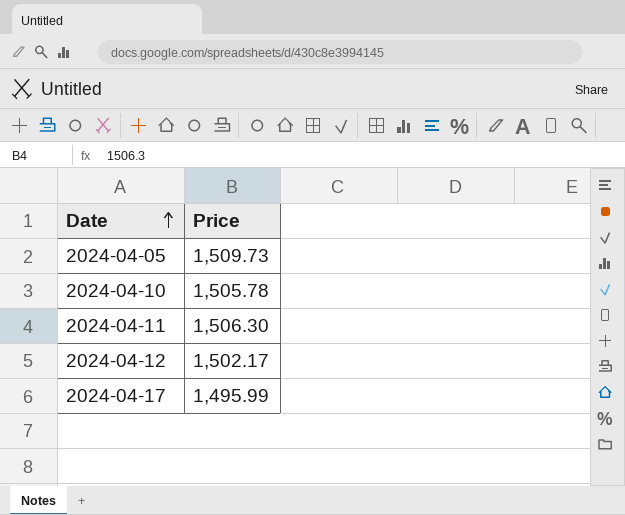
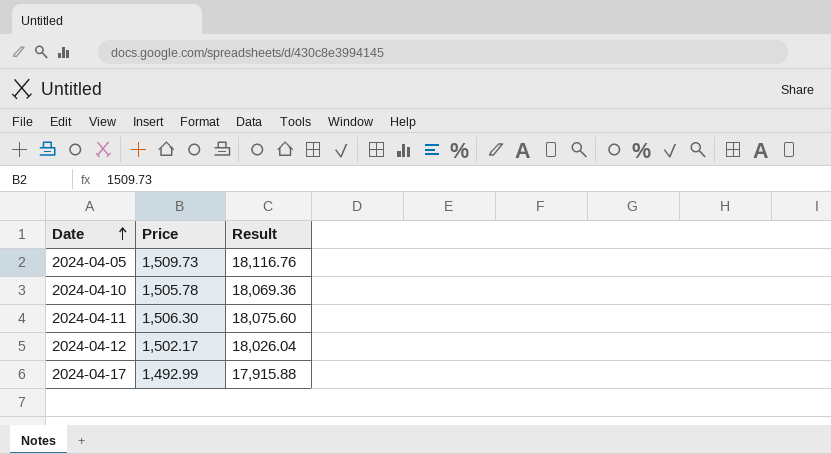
column Result | formula: none -> [Price] * 12
2024-04-17 | Price: 1,495.99 -> 1,492.99

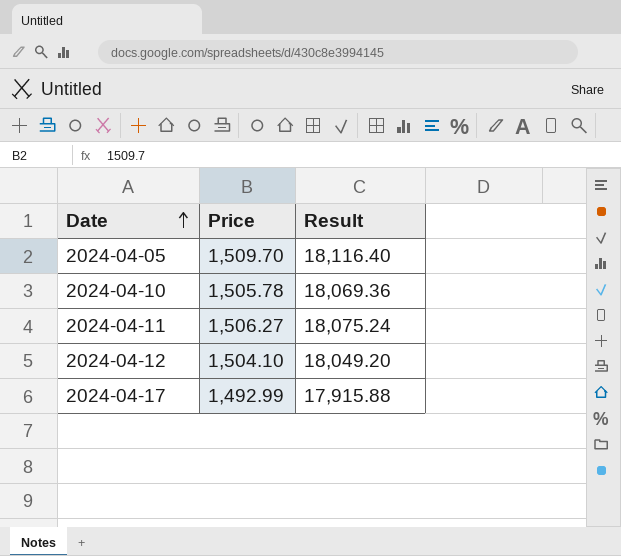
2024-04-05 | Price: 1,509.73 -> 1,509.70
2024-04-05 | Result: 18,116.76 -> 18,116.40
2024-04-11 | Price: 1,506.30 -> 1,506.27
2024-04-11 | Result: 18,075.60 -> 18,075.24
2024-04-12 | Price: 1,502.17 -> 1,504.10
2024-04-12 | Result: 18,026.04 -> 18,049.20

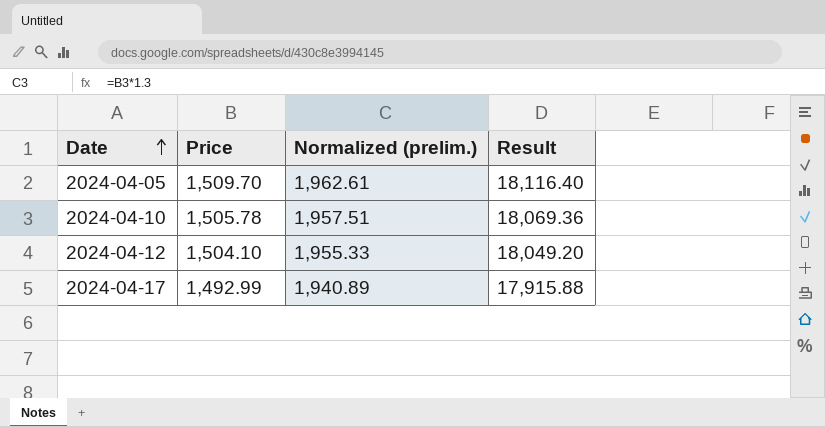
column Normalized (prelim.) | formula: none -> [Price] * 1.3
row 2024-04-11: 1,506.27 | 18,075.24 -> none

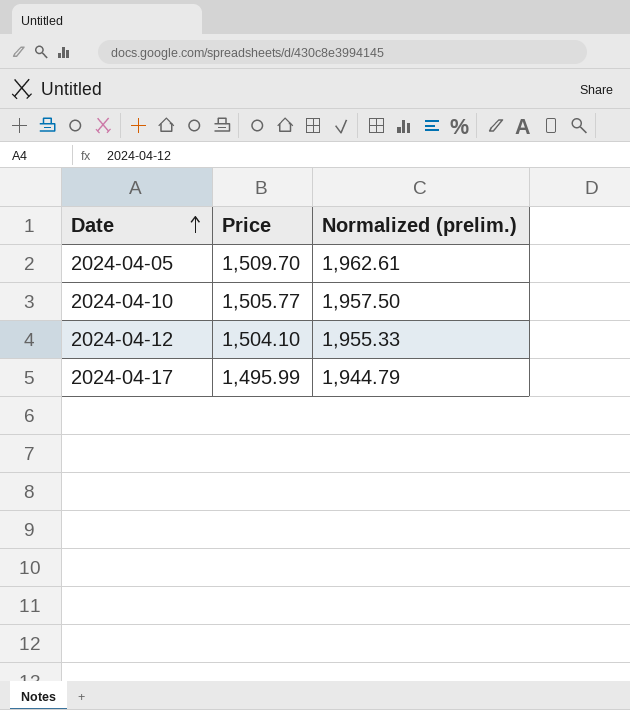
column Result | formula: [Price] * 12 -> none
2024-04-10 | Price: 1,505.78 -> 1,505.77
2024-04-10 | Normalized (prelim.): 1,957.51 -> 1,957.50
2024-04-17 | Price: 1,492.99 -> 1,495.99
2024-04-17 | Normalized (prelim.): 1,940.89 -> 1,944.79

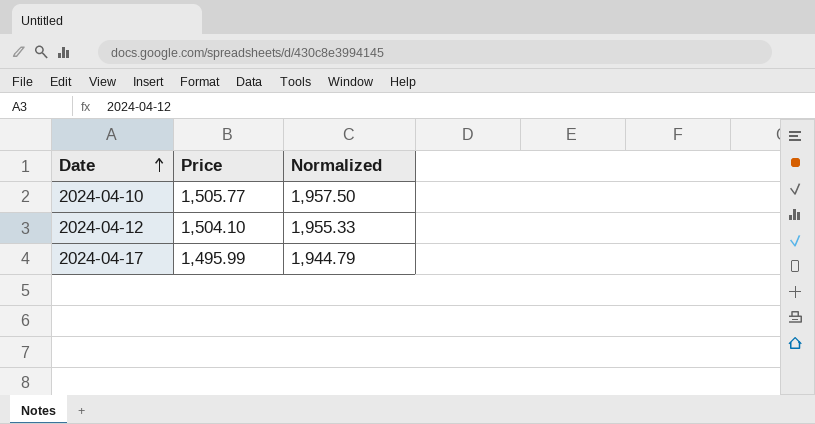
column name: Normalized (prelim.) -> Normalized
row 2024-04-05: 1,509.70 | 1,962.61 -> none

